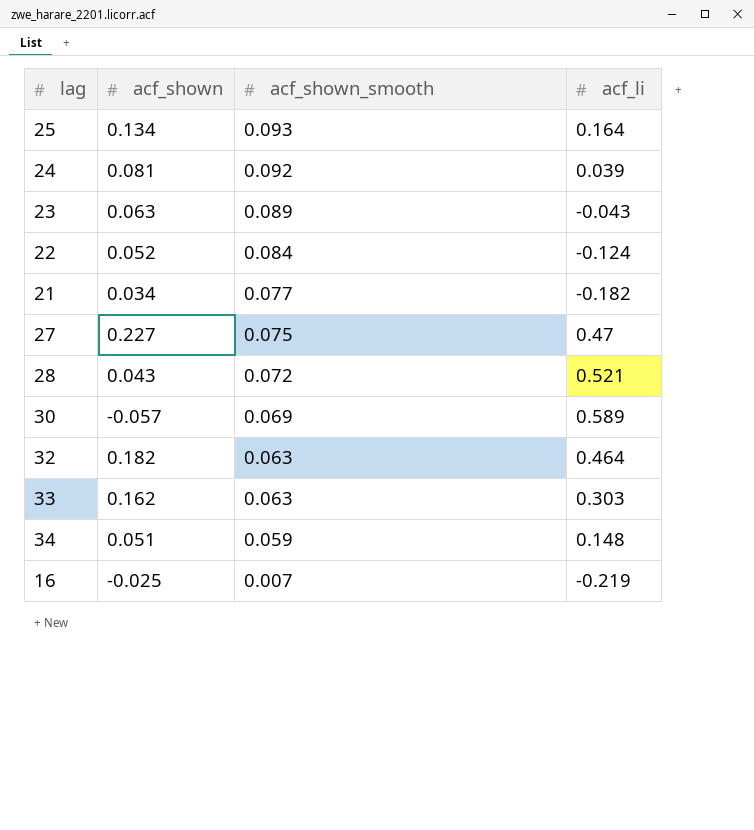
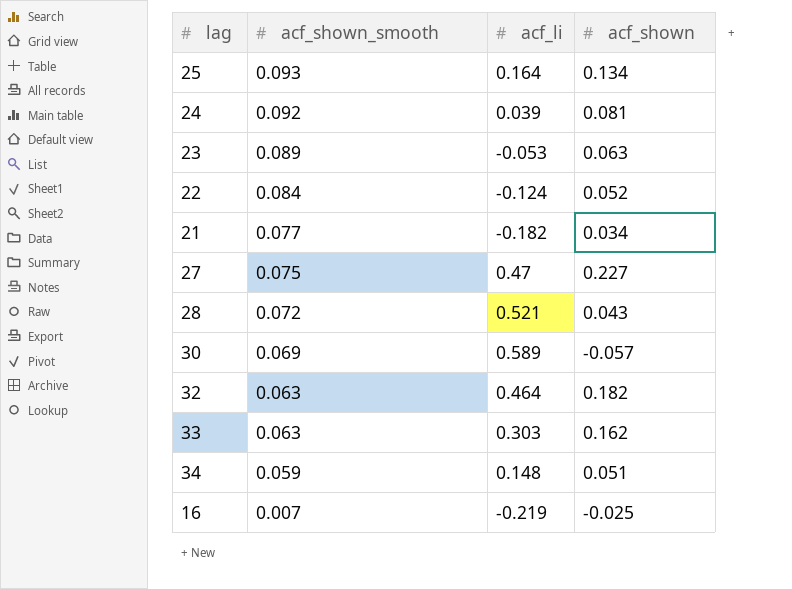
column acf_shown | position: 2 -> 4
23 | acf_li: -0.043 -> -0.053

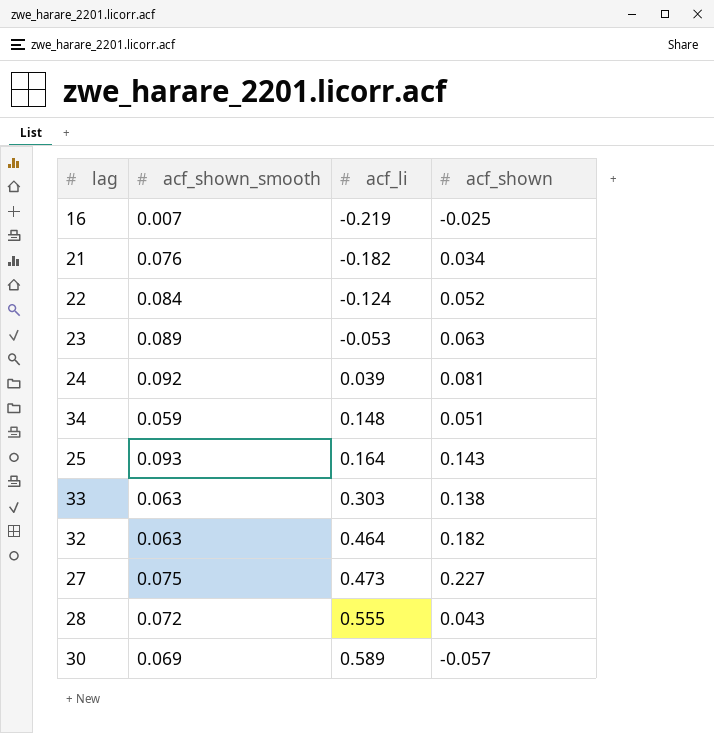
row order: acf_shown_smooth descending -> acf_li ascending
21 | acf_shown_smooth: 0.077 -> 0.076
25 | acf_shown: 0.134 -> 0.143
33 | acf_shown: 0.162 -> 0.138
27 | acf_li: 0.47 -> 0.473
28 | acf_li: 0.521 -> 0.555

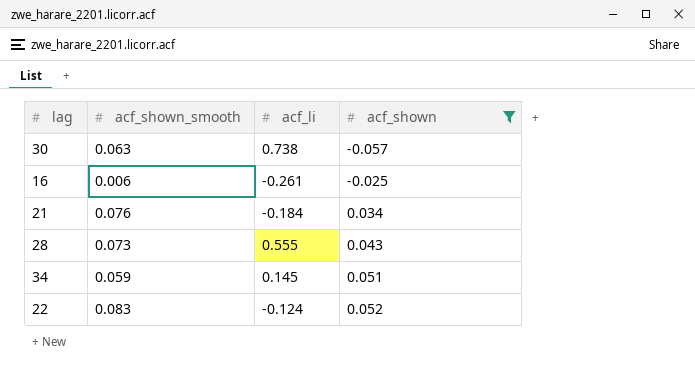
filter: none -> acf_shown <= 0.052
row order: acf_li ascending -> acf_shown ascending
30 | acf_shown_smooth: 0.069 -> 0.063
30 | acf_li: 0.589 -> 0.738
16 | acf_shown_smooth: 0.007 -> 0.006
16 | acf_li: -0.219 -> -0.261
21 | acf_li: -0.182 -> -0.184
28 | acf_shown_smooth: 0.072 -> 0.073
34 | acf_li: 0.148 -> 0.145
22 | acf_shown_smooth: 0.084 -> 0.083

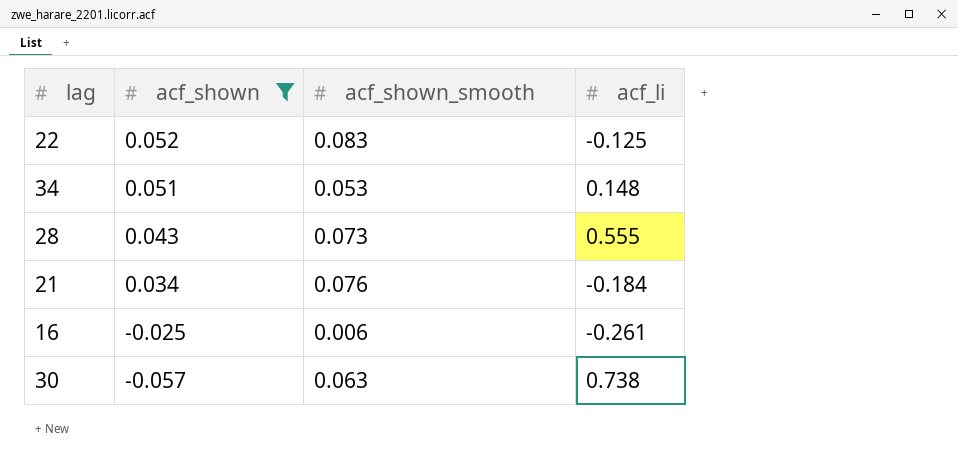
row order: acf_shown ascending -> acf_shown descending
column acf_shown | position: 4 -> 2
22 | acf_li: -0.124 -> -0.125
34 | acf_shown_smooth: 0.059 -> 0.053
34 | acf_li: 0.145 -> 0.148

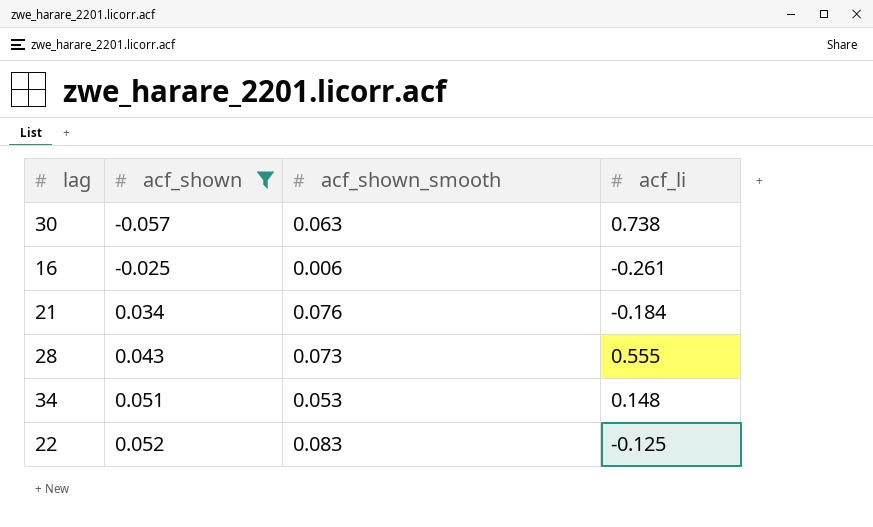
row order: acf_shown descending -> acf_shown ascending

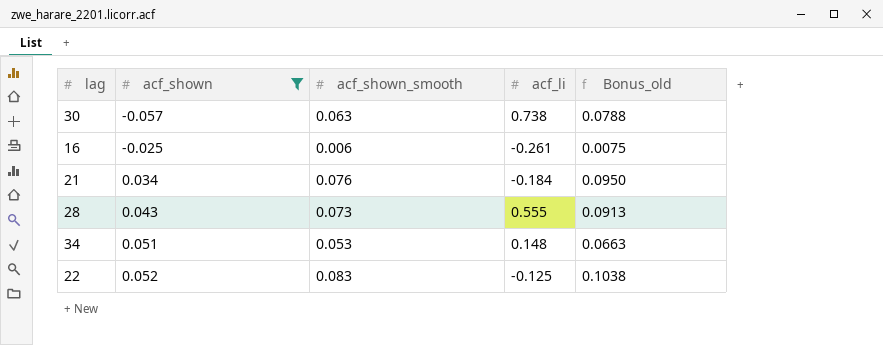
column Bonus_old | formula: none -> [acf_shown_smooth] * 1.25

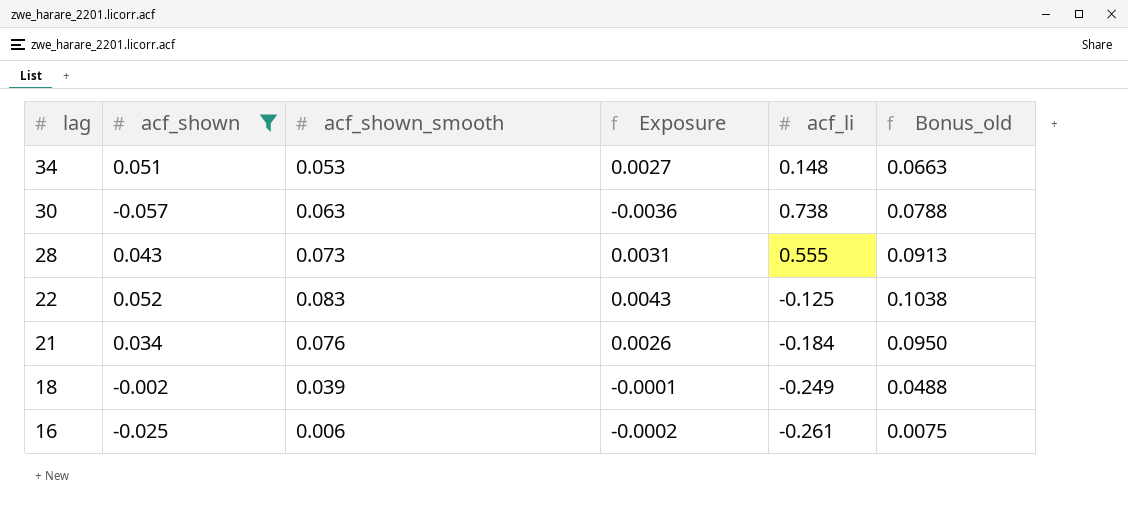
row order: acf_shown ascending -> lag descending
column Exposure | formula: none -> [acf_shown] * [acf_shown_smooth]
row 18: none -> -0.002 | 0.039 | -0.0001 | -0.249 | 0.0488

